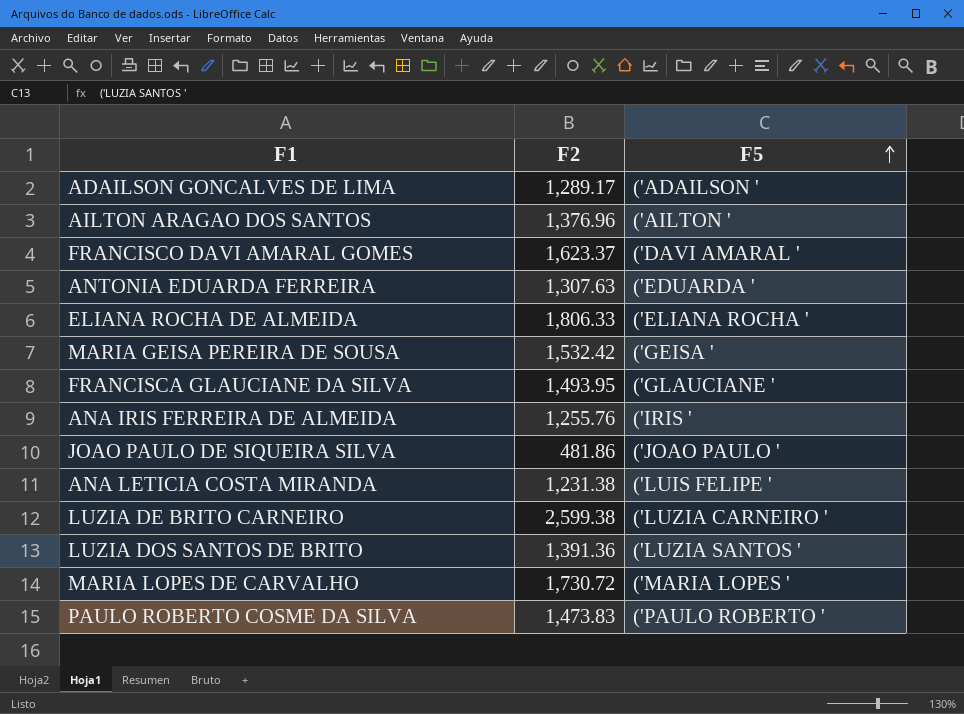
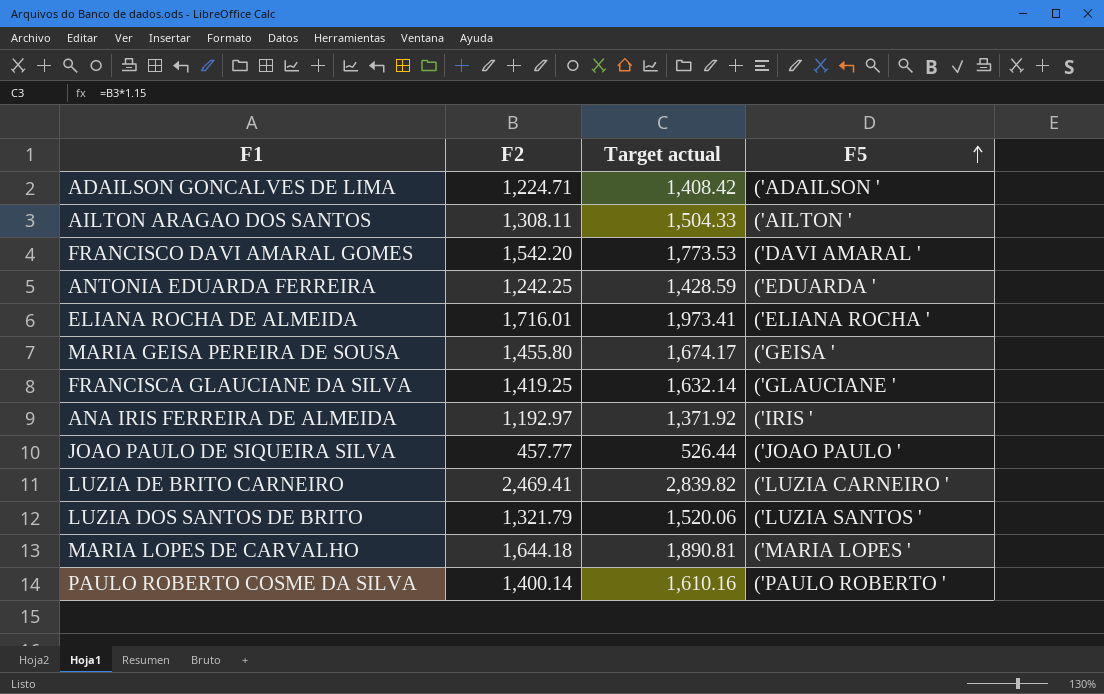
column Target actual | formula: none -> [F2] * 1.15
row ANA LETICIA COSTA MIRANDA: 1,231.38 | ('LUIS FELIPE ' -> none
ADAILSON GONCALVES DE LIMA | F2: 1,289.17 -> 1,224.71
AILTON ARAGAO DOS SANTOS | F2: 1,376.96 -> 1,308.11
FRANCISCO DAVI AMARAL GOMES | F2: 1,623.37 -> 1,542.20
ANTONIA EDUARDA FERREIRA | F2: 1,307.63 -> 1,242.25
ELIANA ROCHA DE ALMEIDA | F2: 1,806.33 -> 1,716.01
MARIA GEISA PEREIRA DE SOUSA | F2: 1,532.42 -> 1,455.80
FRANCISCA GLAUCIANE DA SILVA | F2: 1,493.95 -> 1,419.25
ANA IRIS FERREIRA DE ALMEIDA | F2: 1,255.76 -> 1,192.97
JOAO PAULO DE SIQUEIRA SILVA | F2: 481.86 -> 457.77
LUZIA DE BRITO CARNEIRO | F2: 2,599.38 -> 2,469.41
LUZIA DOS SANTOS DE BRITO | F2: 1,391.36 -> 1,321.79
MARIA LOPES DE CARVALHO | F2: 1,730.72 -> 1,644.18
PAULO ROBERTO COSME DA SILVA | F2: 1,473.83 -> 1,400.14

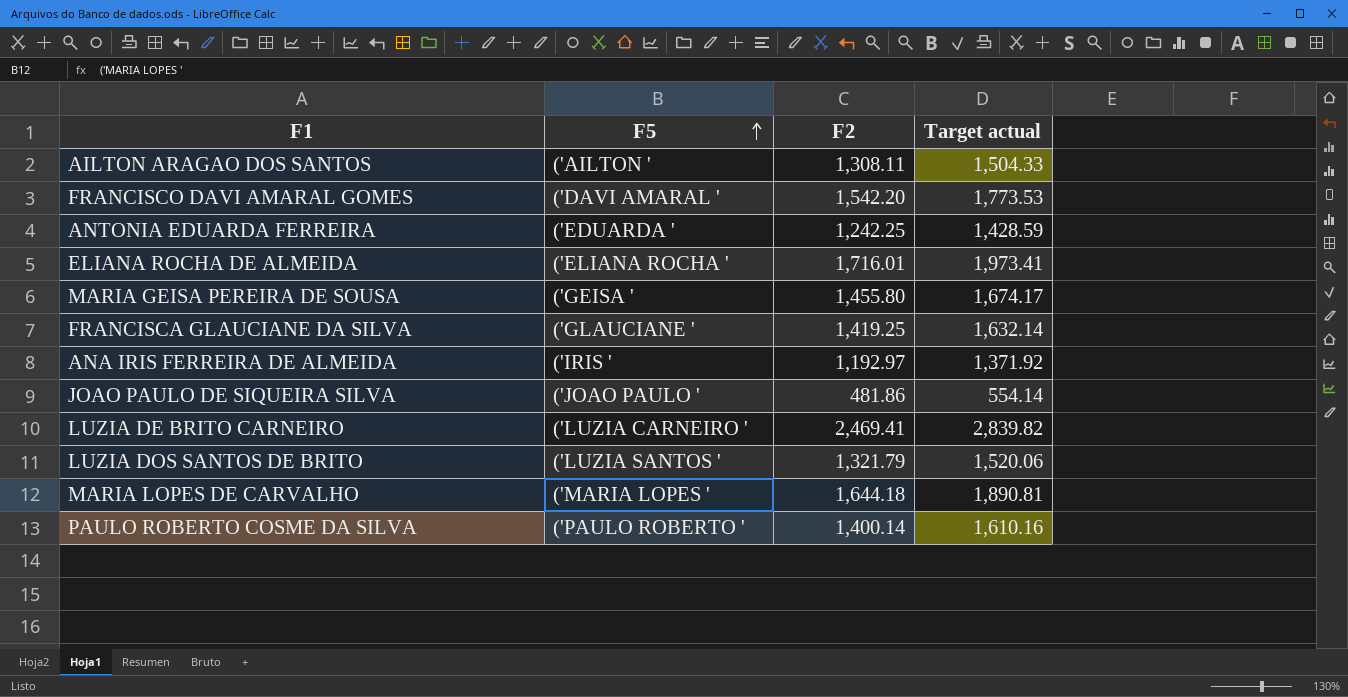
column F5 | position: 4 -> 2
row ADAILSON GONCALVES DE LIMA: 1,224.71 | 1,408.42 | ('ADAILSON ' -> none
JOAO PAULO DE SIQUEIRA SILVA | F2: 457.77 -> 481.86
JOAO PAULO DE SIQUEIRA SILVA | Target actual: 526.44 -> 554.14

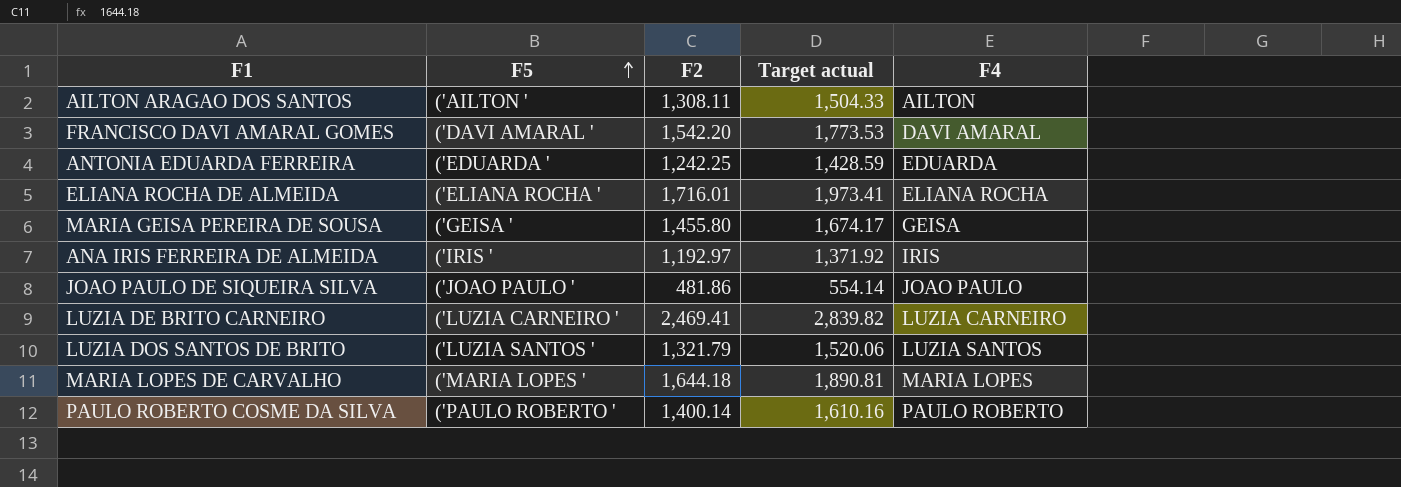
column F4 | position: none -> 5
row FRANCISCA GLAUCIANE DA SILVA: ('GLAUCIANE ' | 1,419.25 | 1,632.14 -> none

